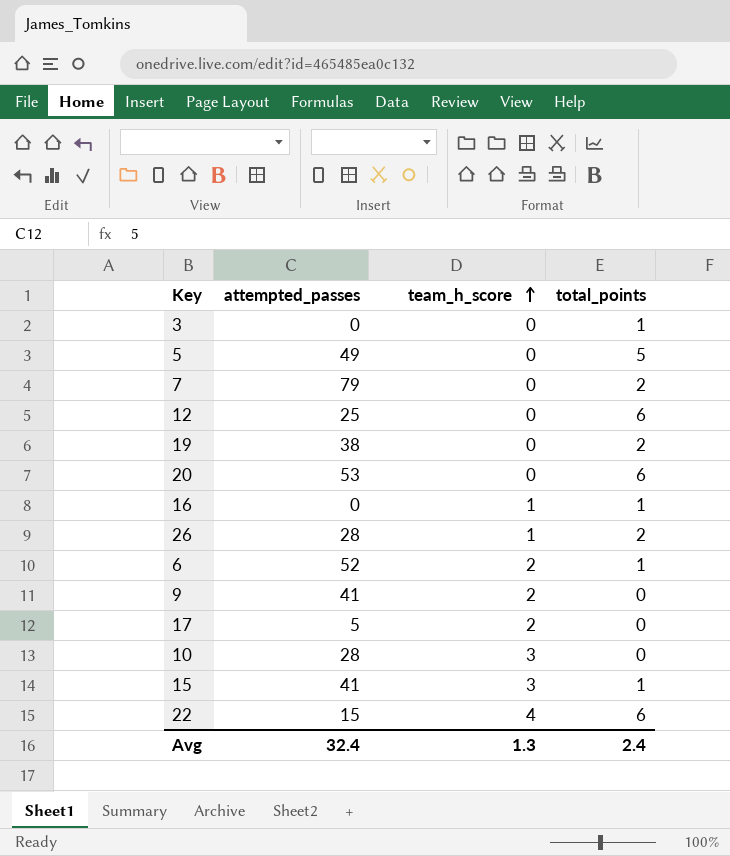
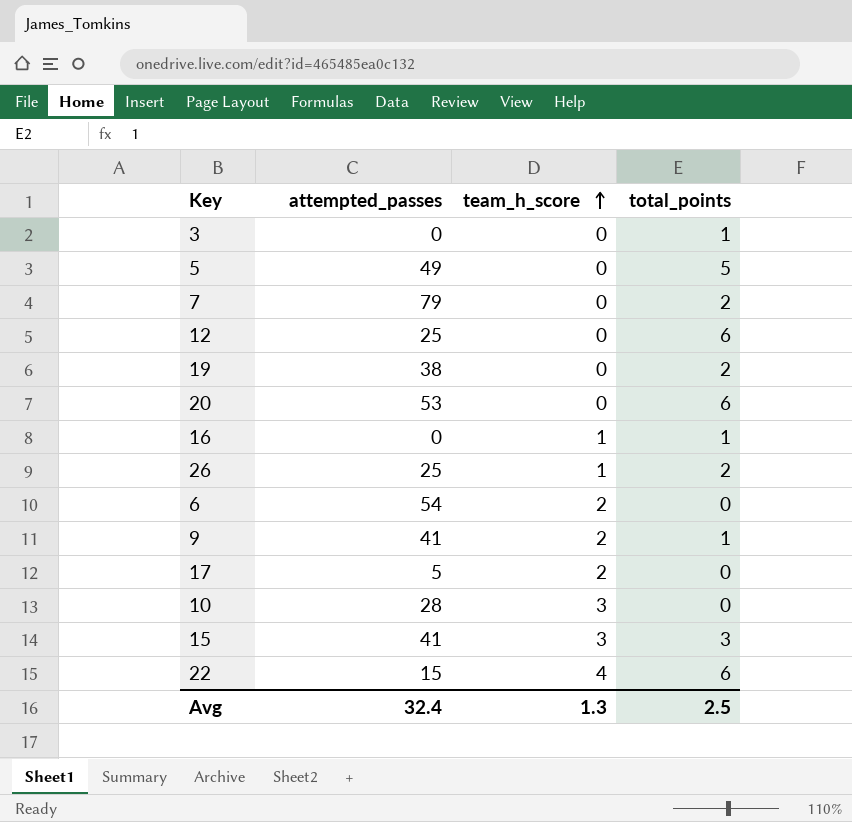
26 | attempted_passes: 28 -> 25
6 | attempted_passes: 52 -> 54
6 | total_points: 1 -> 0
9 | total_points: 0 -> 1
15 | total_points: 1 -> 3
Avg | total_points: 2.4 -> 2.5

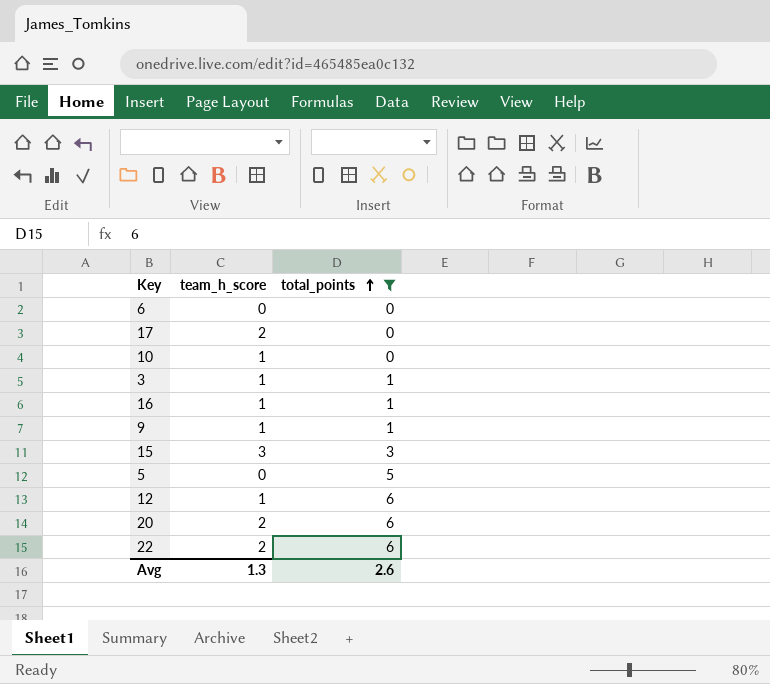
filter: none -> total_points != 2
row order: team_h_score ascending -> total_points ascending
column attempted_passes | position: 2 -> none
6 | team_h_score: 2 -> 0
10 | team_h_score: 3 -> 1
3 | team_h_score: 0 -> 1
9 | team_h_score: 2 -> 1
12 | team_h_score: 0 -> 1
20 | team_h_score: 0 -> 2
22 | team_h_score: 4 -> 2
Avg | total_points: 2.5 -> 2.6

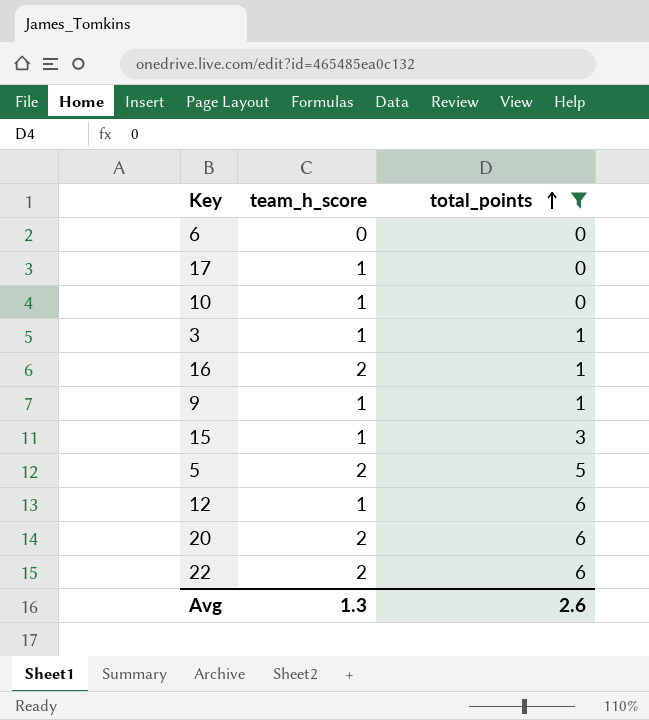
17 | team_h_score: 2 -> 1
16 | team_h_score: 1 -> 2
15 | team_h_score: 3 -> 1
5 | team_h_score: 0 -> 2

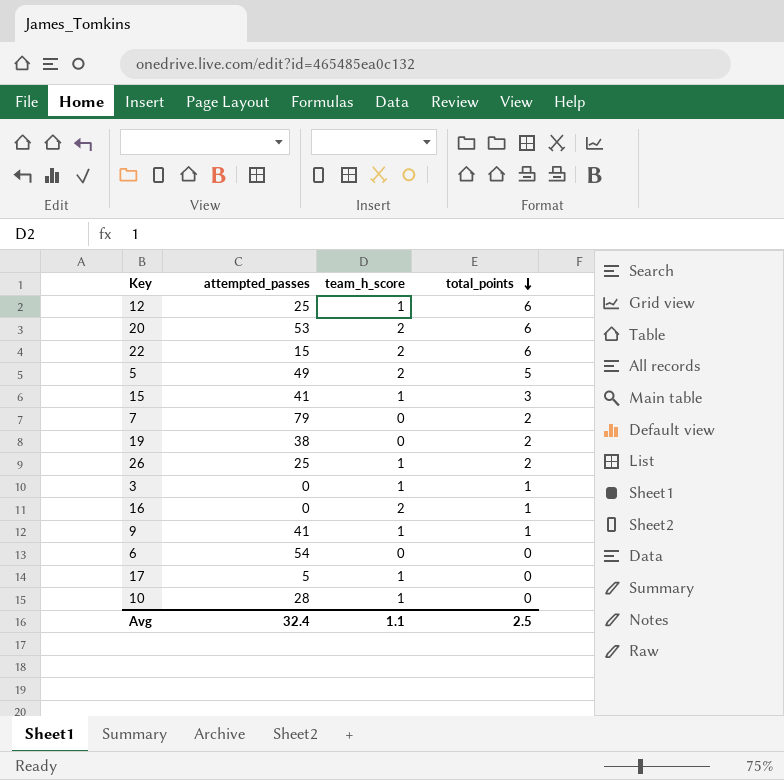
filter: total_points != 2 -> none
row order: total_points ascending -> total_points descending
column attempted_passes | position: none -> 2
Avg | team_h_score: 1.3 -> 1.1
Avg | total_points: 2.6 -> 2.5

